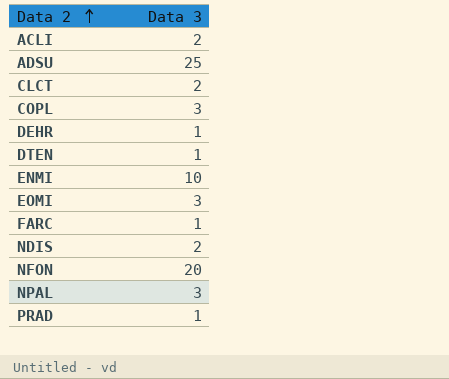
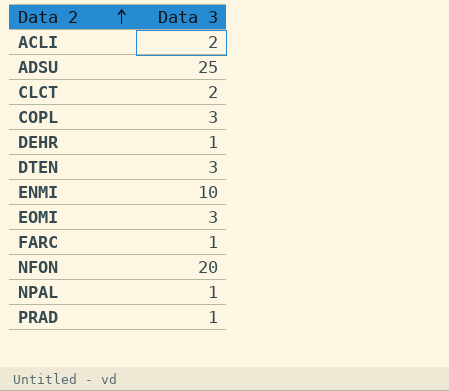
row NDIS: 2 -> none
DTEN | Data 3: 1 -> 3
NPAL | Data 3: 3 -> 1

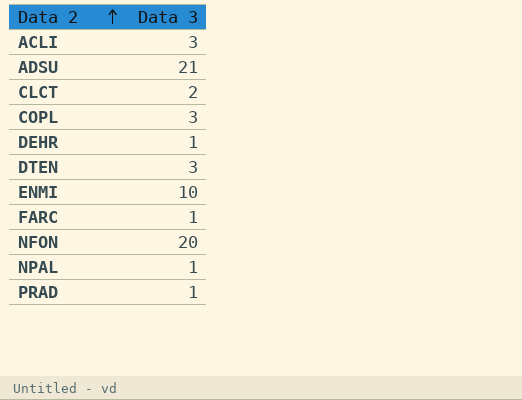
row EOMI: 3 -> none
ACLI | Data 3: 2 -> 3
ADSU | Data 3: 25 -> 21

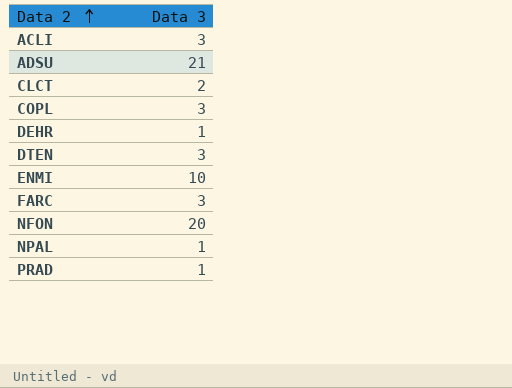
FARC | Data 3: 1 -> 3

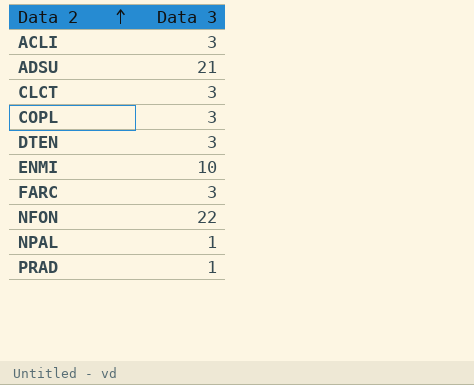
row DEHR: 1 -> none
CLCT | Data 3: 2 -> 3
NFON | Data 3: 20 -> 22

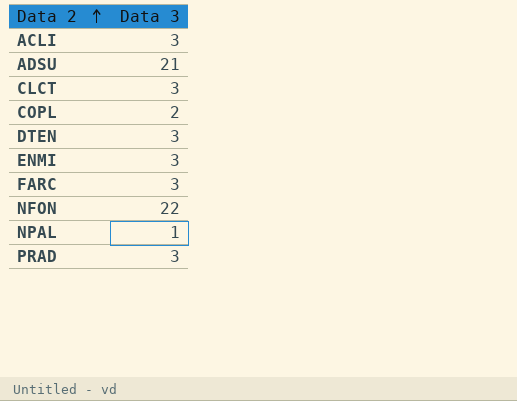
COPL | Data 3: 3 -> 2
ENMI | Data 3: 10 -> 3
PRAD | Data 3: 1 -> 3

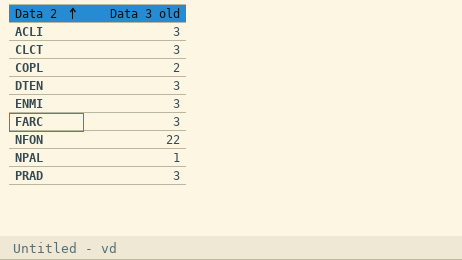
column name: Data 3 -> Data 3 old
row ADSU: 21 -> none

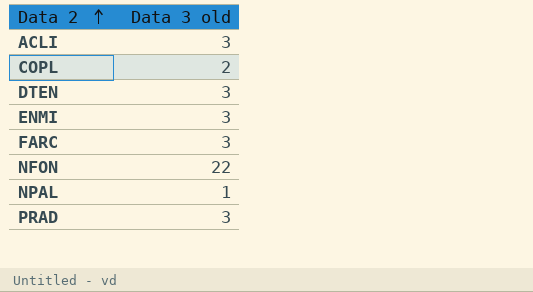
row CLCT: 3 -> none

